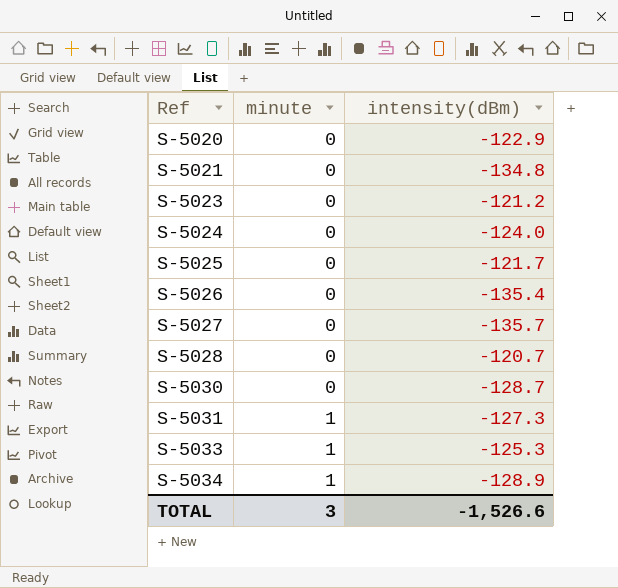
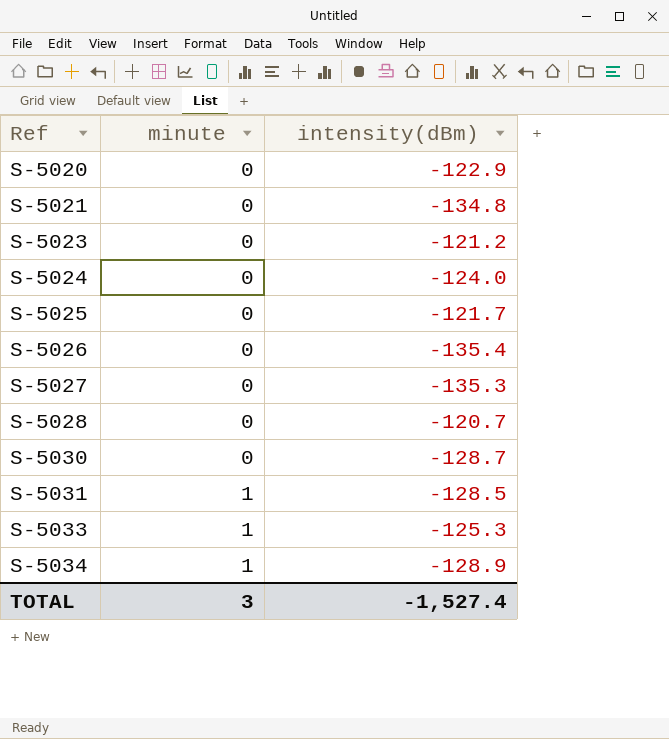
S-5027 | intensity(dBm): -135.7 -> -135.3
S-5031 | intensity(dBm): -127.3 -> -128.5
TOTAL | intensity(dBm): -1,526.6 -> -1,527.4

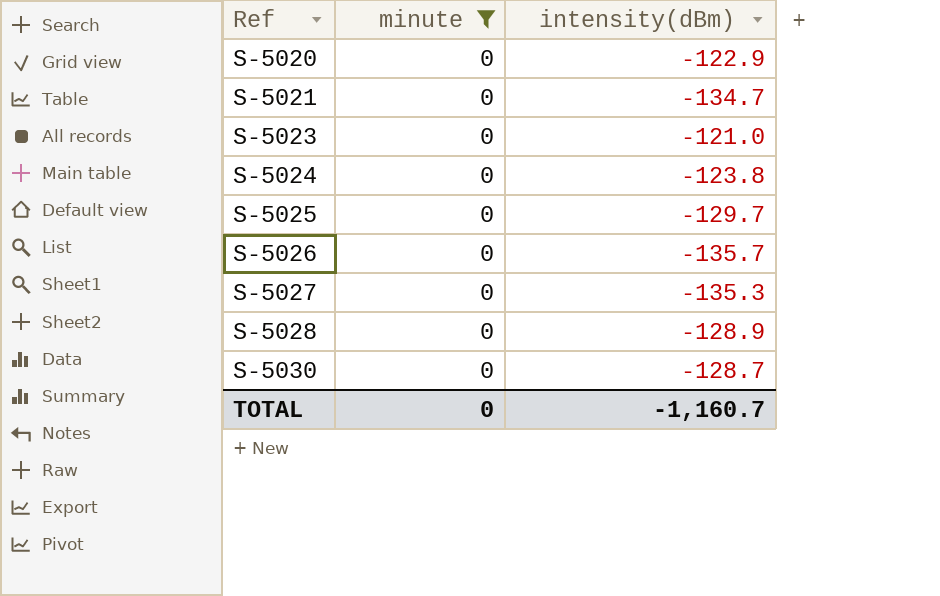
filter: none -> minute = 0
S-5021 | intensity(dBm): -134.8 -> -134.7
S-5023 | intensity(dBm): -121.2 -> -121.0
S-5024 | intensity(dBm): -124.0 -> -123.8
S-5025 | intensity(dBm): -121.7 -> -129.7
S-5026 | intensity(dBm): -135.4 -> -135.7
S-5028 | intensity(dBm): -120.7 -> -128.9
TOTAL | minute: 3 -> 0
TOTAL | intensity(dBm): -1,527.4 -> -1,160.7

